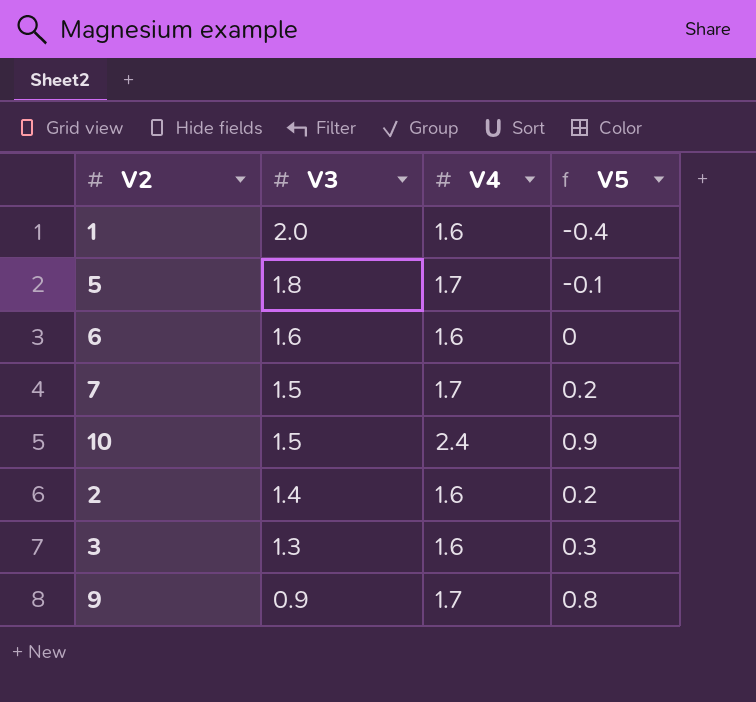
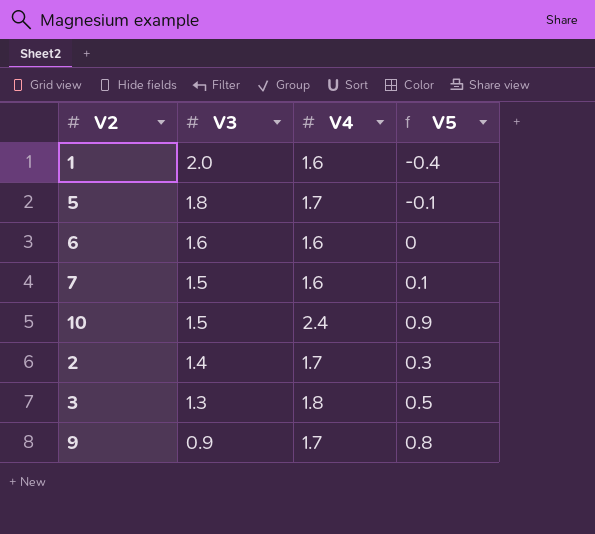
7 | V4: 1.7 -> 1.6
7 | V5: 0.2 -> 0.1
2 | V4: 1.6 -> 1.7
2 | V5: 0.2 -> 0.3
3 | V4: 1.6 -> 1.8
3 | V5: 0.3 -> 0.5

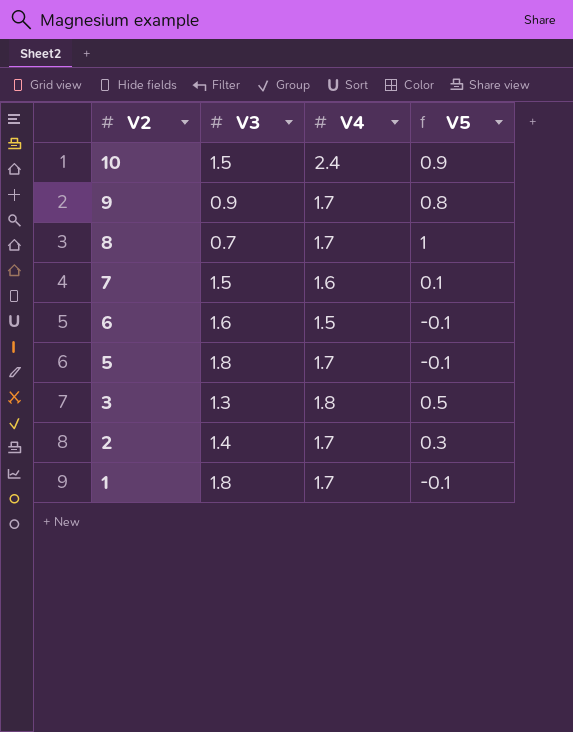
row order: V3 descending -> V2 descending
row 8: none -> 0.7 | 1.7 | 1
6 | V4: 1.6 -> 1.5
6 | V5: 0 -> -0.1
1 | V3: 2.0 -> 1.8
1 | V4: 1.6 -> 1.7
1 | V5: -0.4 -> -0.1

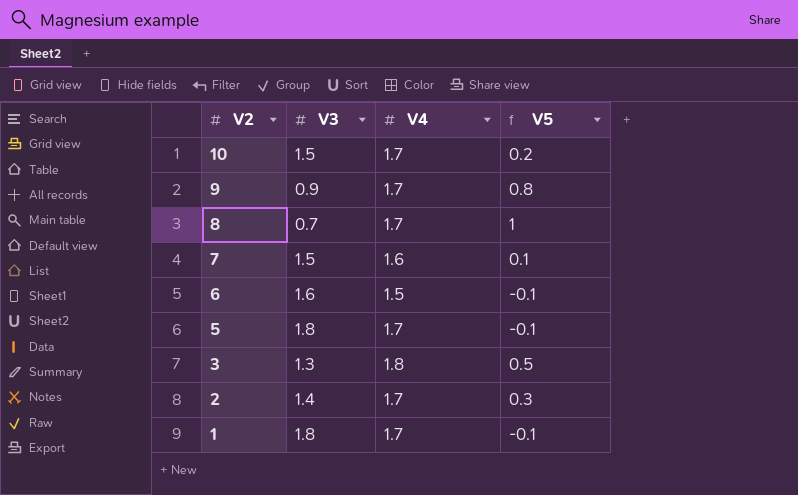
10 | V4: 2.4 -> 1.7
10 | V5: 0.9 -> 0.2

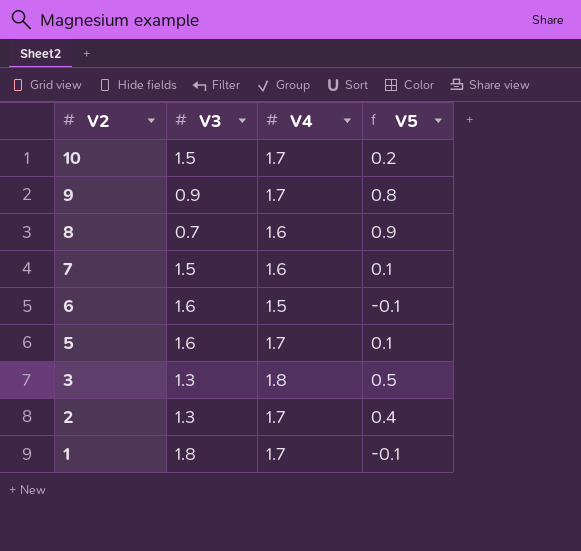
8 | V4: 1.7 -> 1.6
8 | V5: 1 -> 0.9
5 | V3: 1.8 -> 1.6
5 | V5: -0.1 -> 0.1
2 | V3: 1.4 -> 1.3
2 | V5: 0.3 -> 0.4

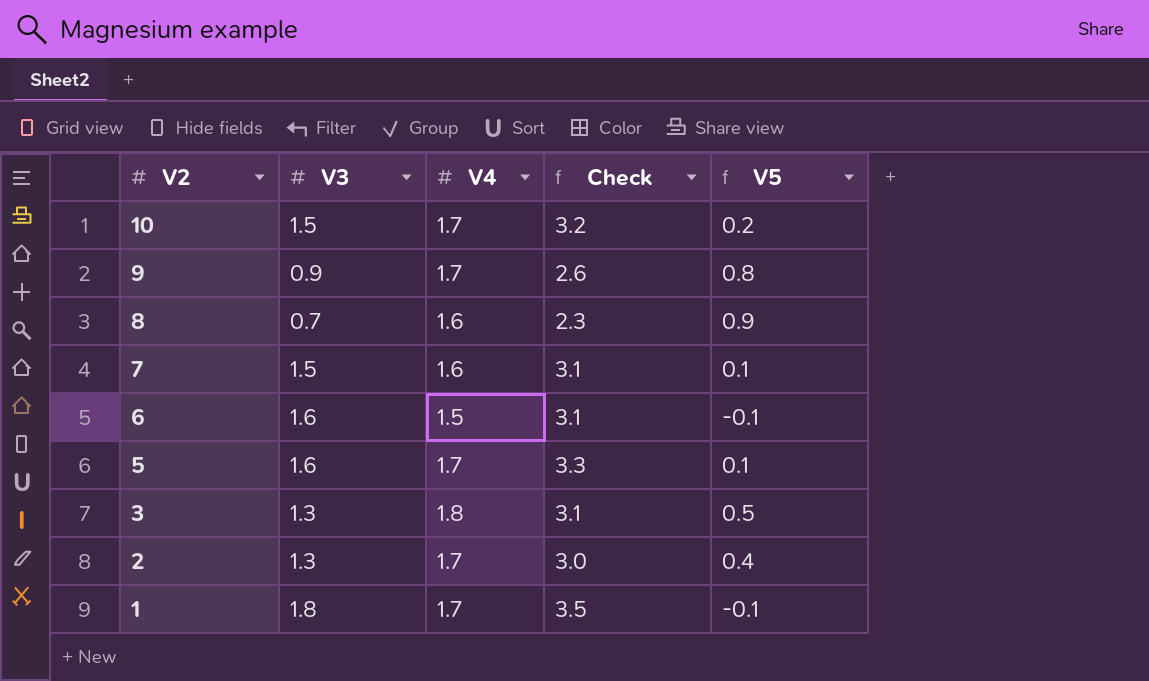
column Check | formula: none -> [V3] + [V4]

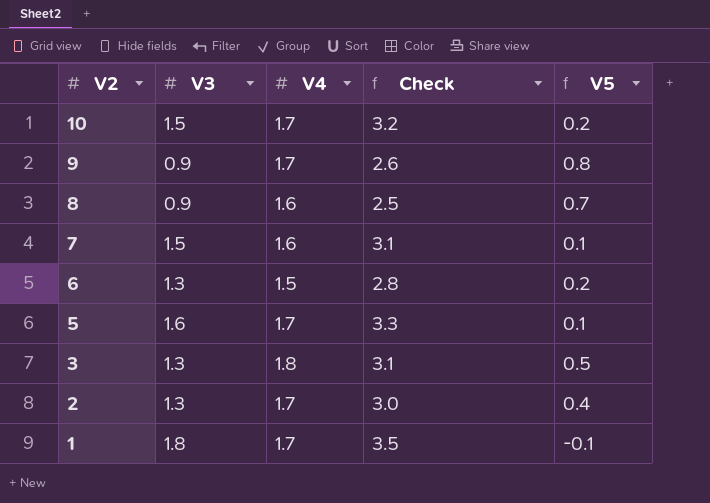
8 | V3: 0.7 -> 0.9
8 | Check: 2.3 -> 2.5
8 | V5: 0.9 -> 0.7
6 | V3: 1.6 -> 1.3
6 | Check: 3.1 -> 2.8
6 | V5: -0.1 -> 0.2

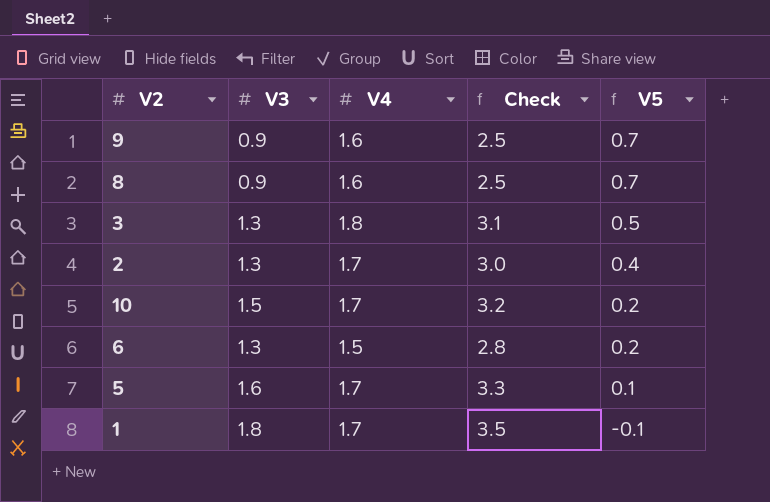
row order: V2 descending -> V5 descending
row 7: 1.5 | 1.6 | 3.1 | 0.1 -> none
9 | V4: 1.7 -> 1.6
9 | Check: 2.6 -> 2.5
9 | V5: 0.8 -> 0.7

